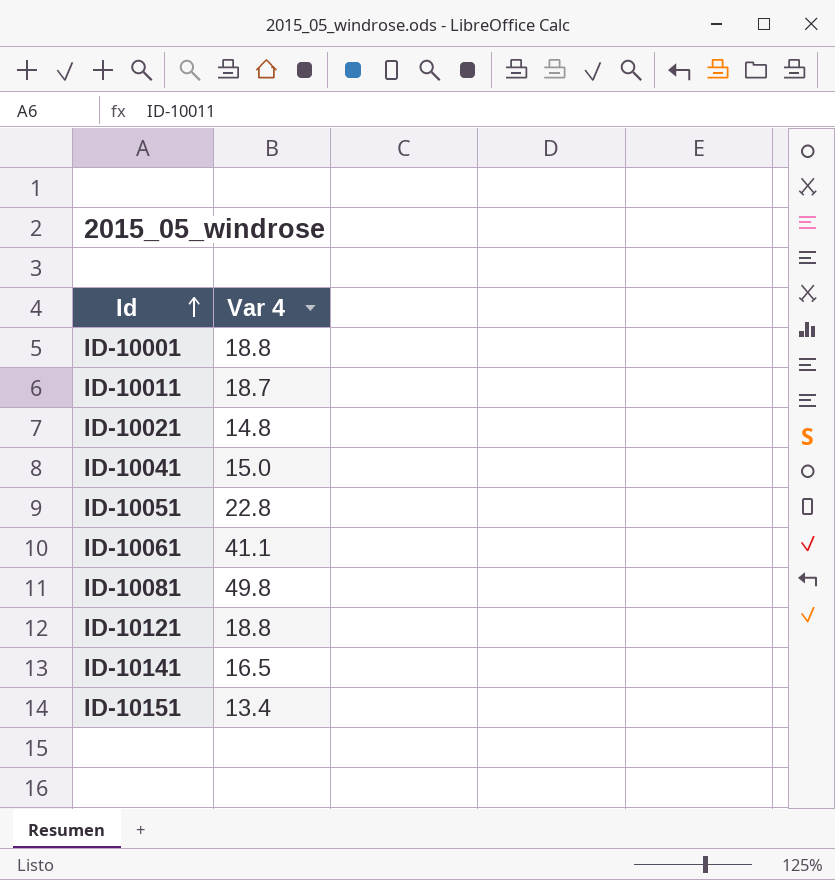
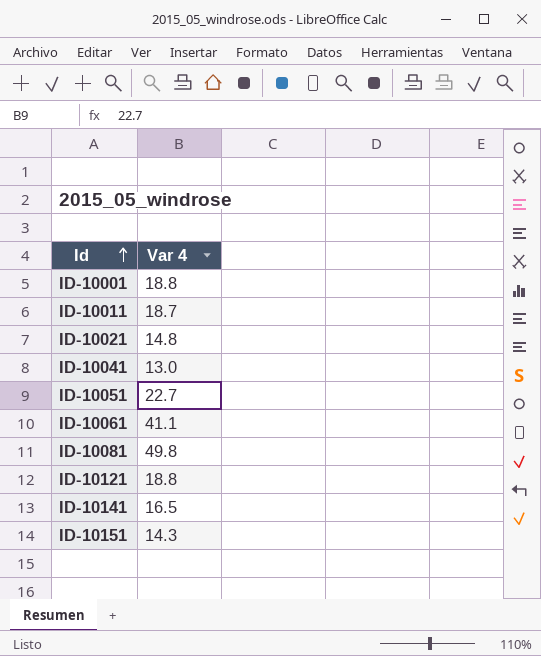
ID-10041 | Var 4: 15.0 -> 13.0
ID-10051 | Var 4: 22.8 -> 22.7
ID-10151 | Var 4: 13.4 -> 14.3

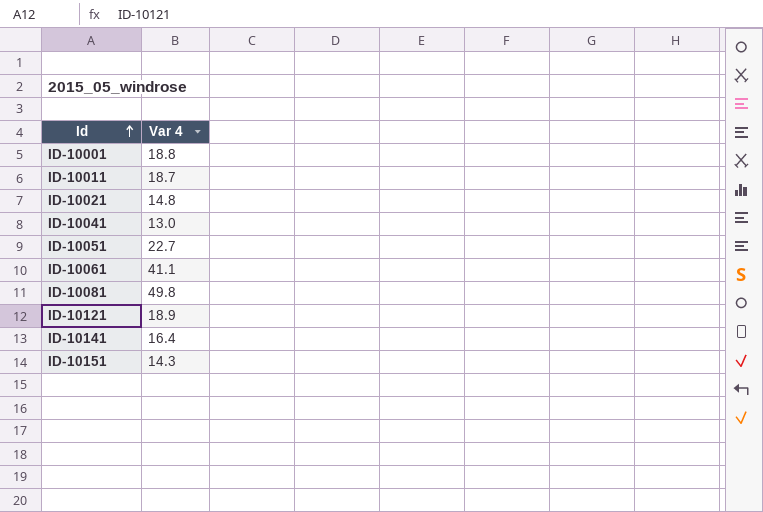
ID-10121 | Var 4: 18.8 -> 18.9
ID-10141 | Var 4: 16.5 -> 16.4

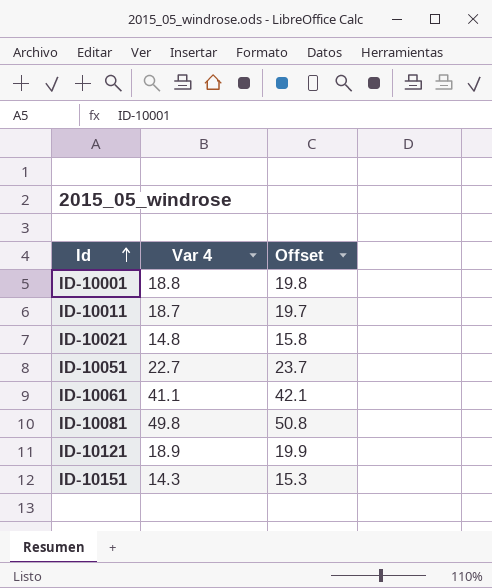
column Offset | formula: none -> [Var 4] + 1
row ID-10041: 13.0 -> none
row ID-10141: 16.4 -> none

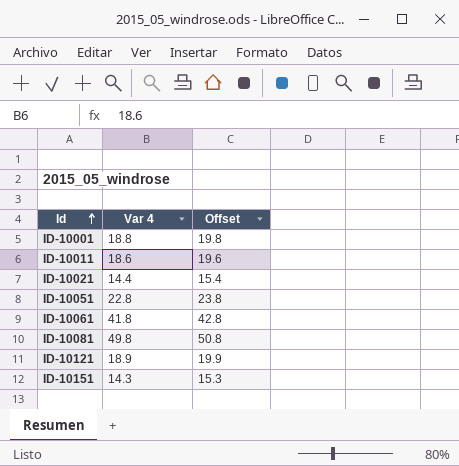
ID-10011 | Var 4: 18.7 -> 18.6
ID-10011 | Offset: 19.7 -> 19.6
ID-10021 | Var 4: 14.8 -> 14.4
ID-10021 | Offset: 15.8 -> 15.4
ID-10051 | Var 4: 22.7 -> 22.8
ID-10051 | Offset: 23.7 -> 23.8
ID-10061 | Var 4: 41.1 -> 41.8
ID-10061 | Offset: 42.1 -> 42.8

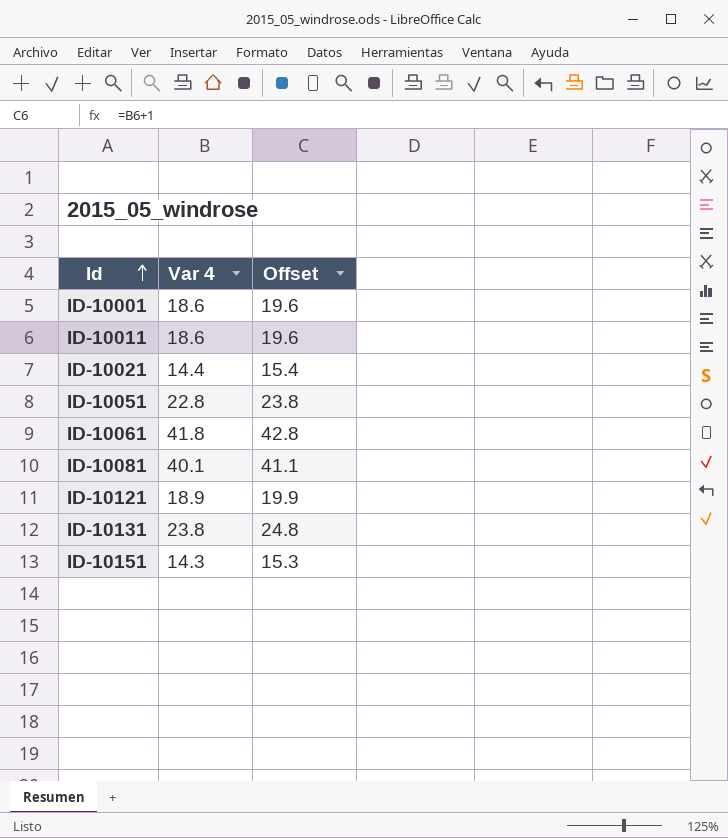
ID-10001 | Var 4: 18.8 -> 18.6
ID-10001 | Offset: 19.8 -> 19.6
ID-10081 | Var 4: 49.8 -> 40.1
ID-10081 | Offset: 50.8 -> 41.1
row ID-10131: none -> 23.8 | 24.8

